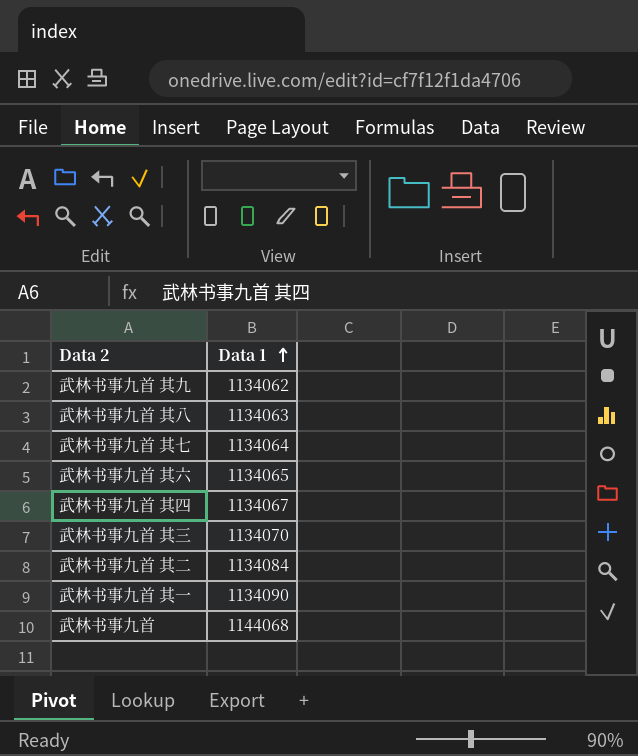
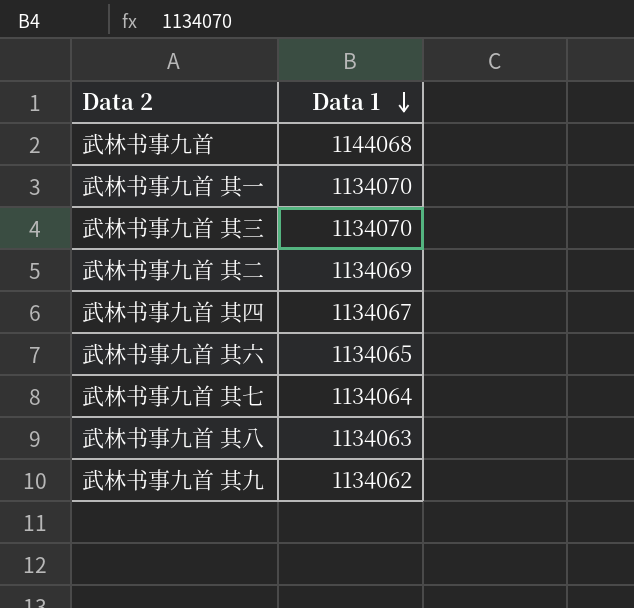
row order: Data 1 ascending -> Data 1 descending
武林书事九首 其一 | Data 1: 1134090 -> 1134070
武林书事九首 其二 | Data 1: 1134084 -> 1134069

